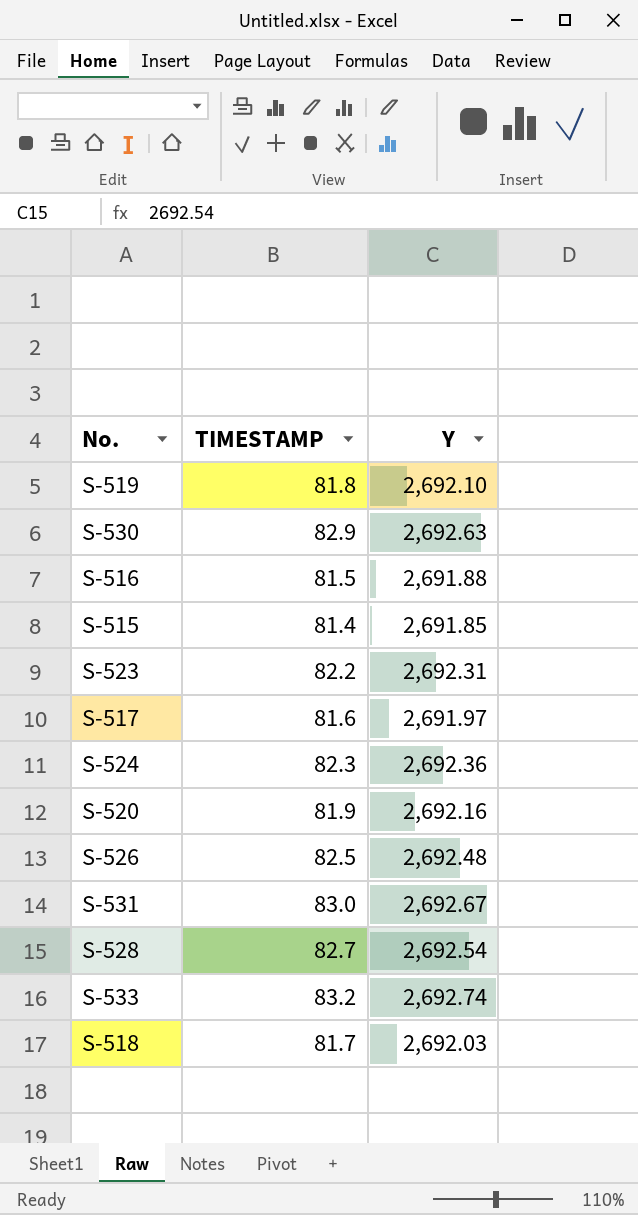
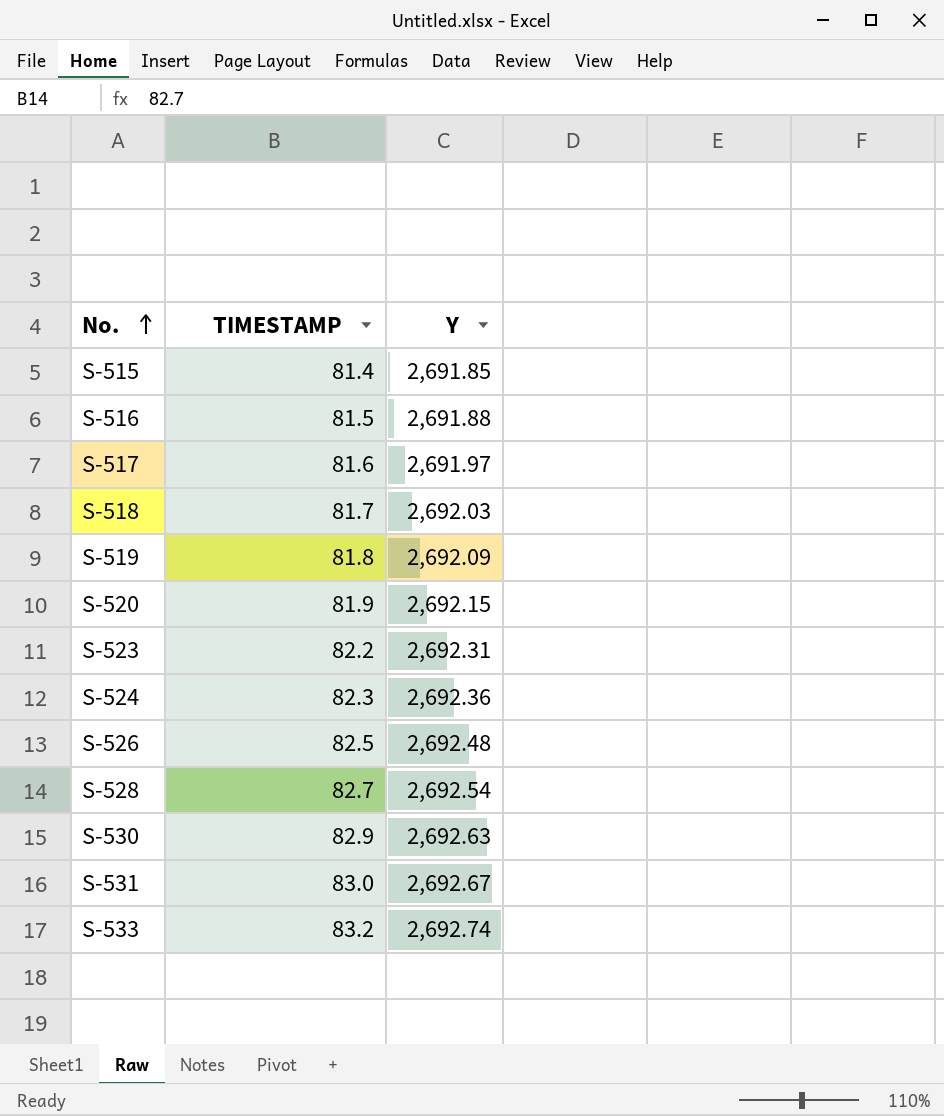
row order: none -> No. ascending
S-519 | Y: 2,692.10 -> 2,692.09
S-520 | Y: 2,692.16 -> 2,692.15

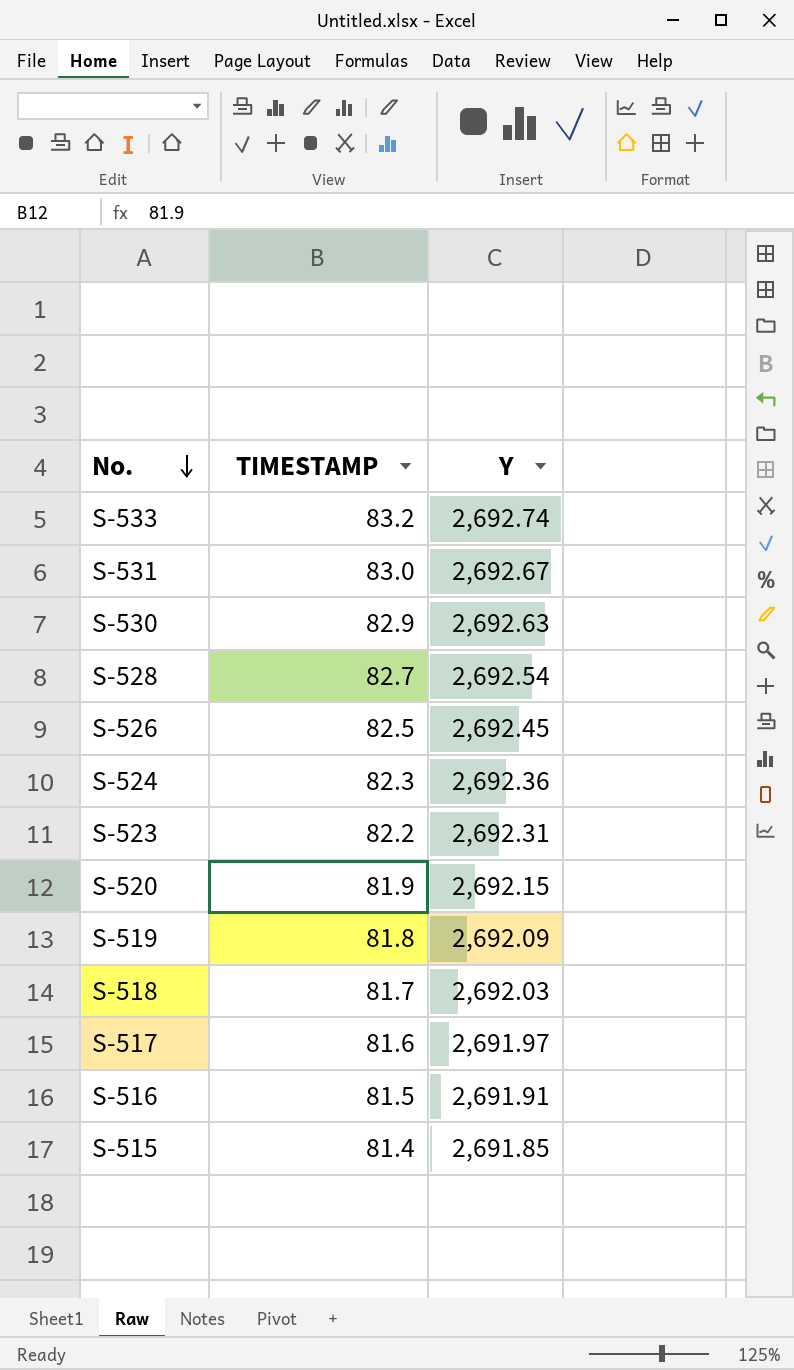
row order: No. ascending -> No. descending
S-526 | Y: 2,692.48 -> 2,692.45
S-516 | Y: 2,691.88 -> 2,691.91

